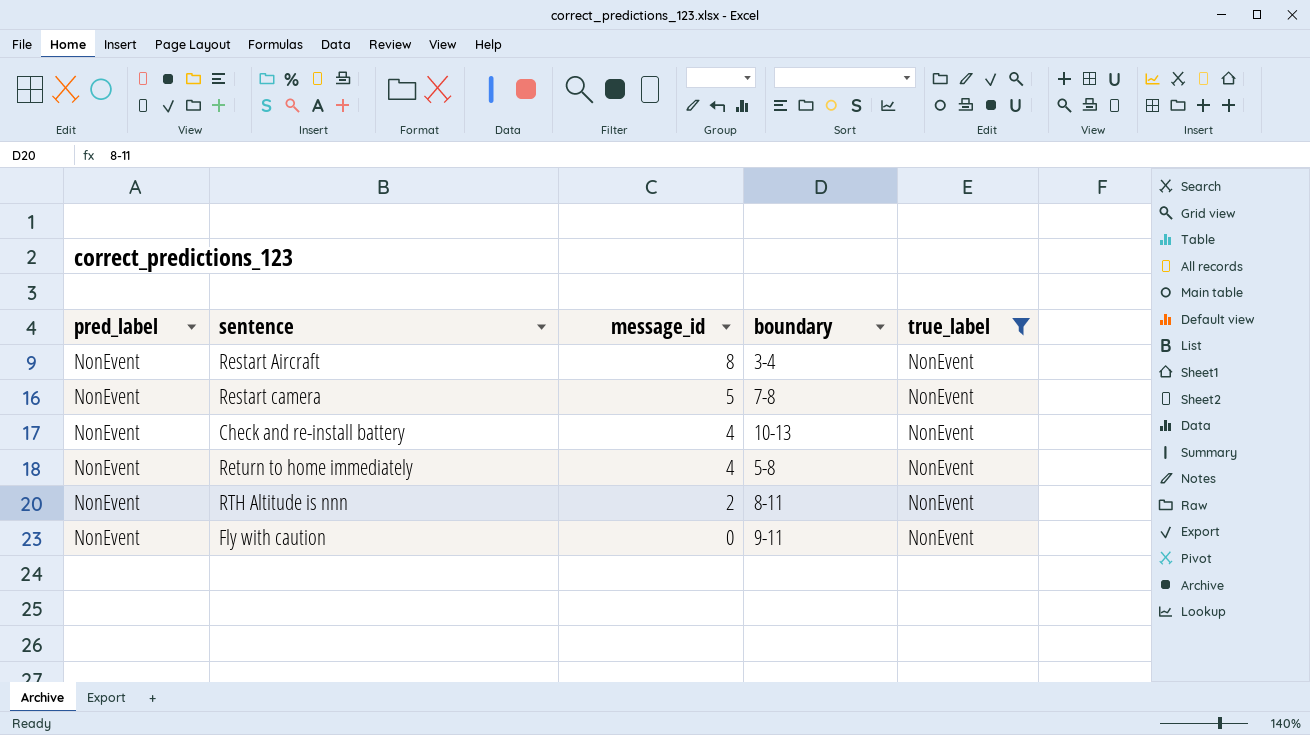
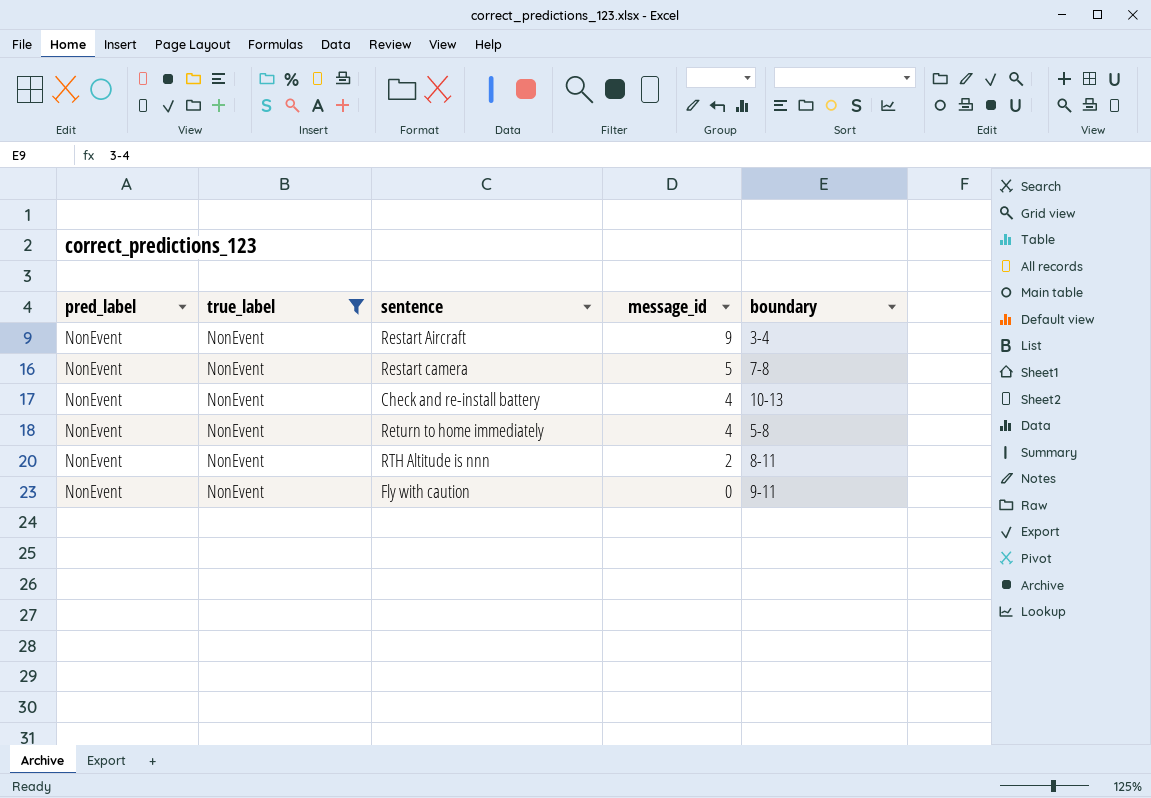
column true_label | position: 5 -> 2
Restart Aircraft | message_id: 8 -> 9

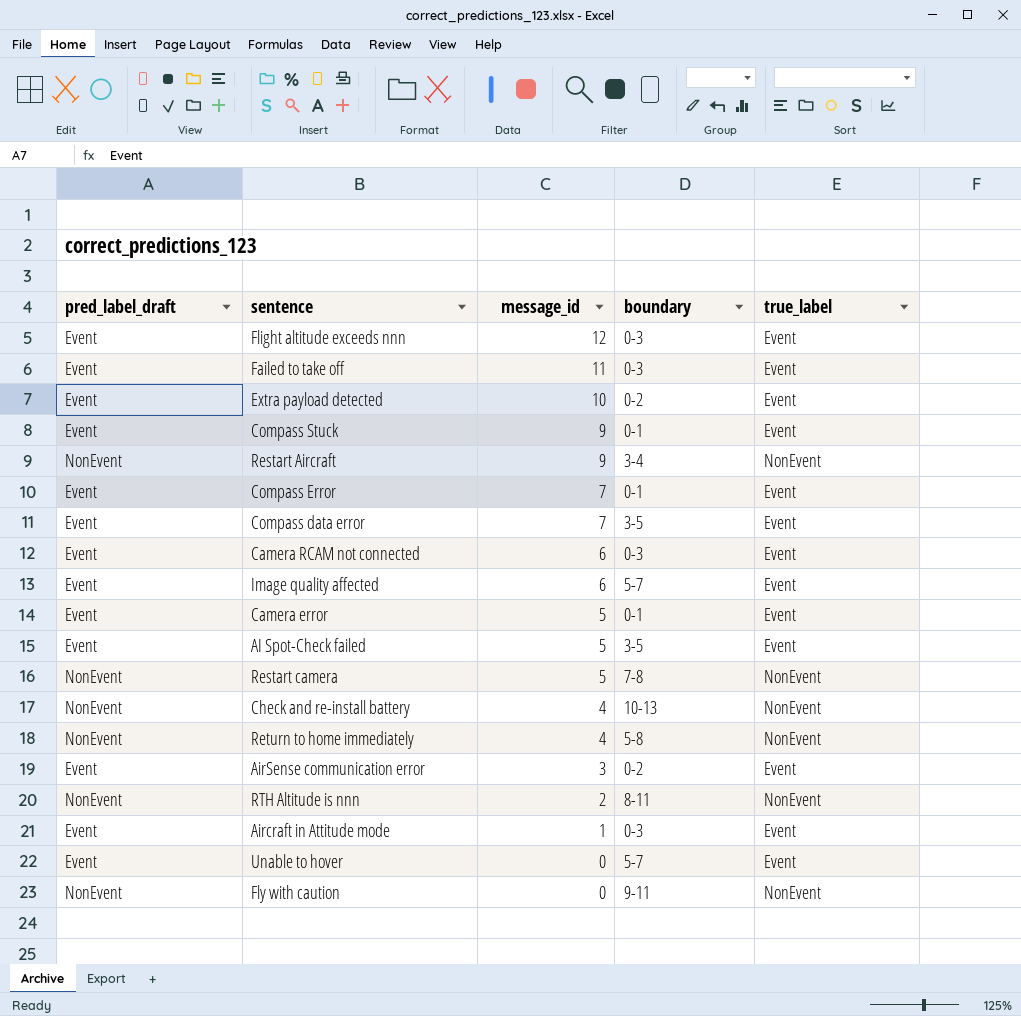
filter: true_label = NonEvent -> none
column name: pred_label -> pred_label_draft
column true_label | position: 2 -> 5

